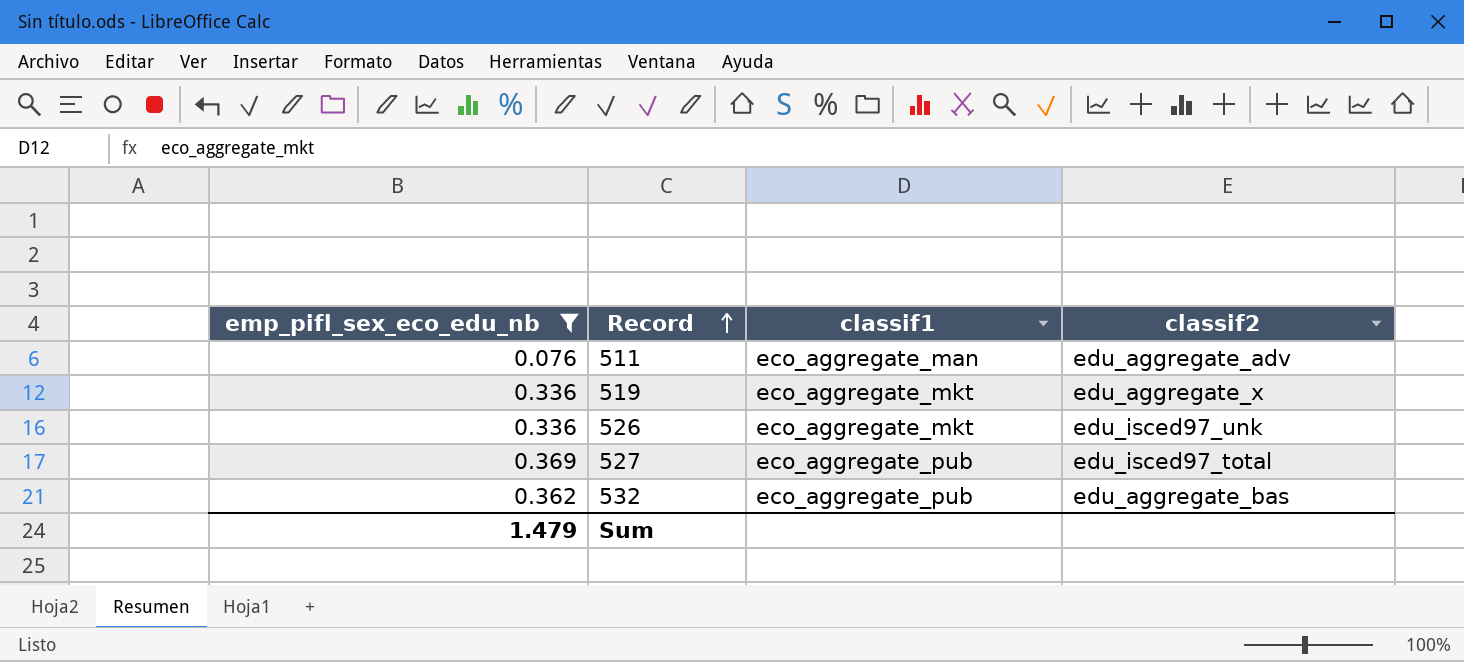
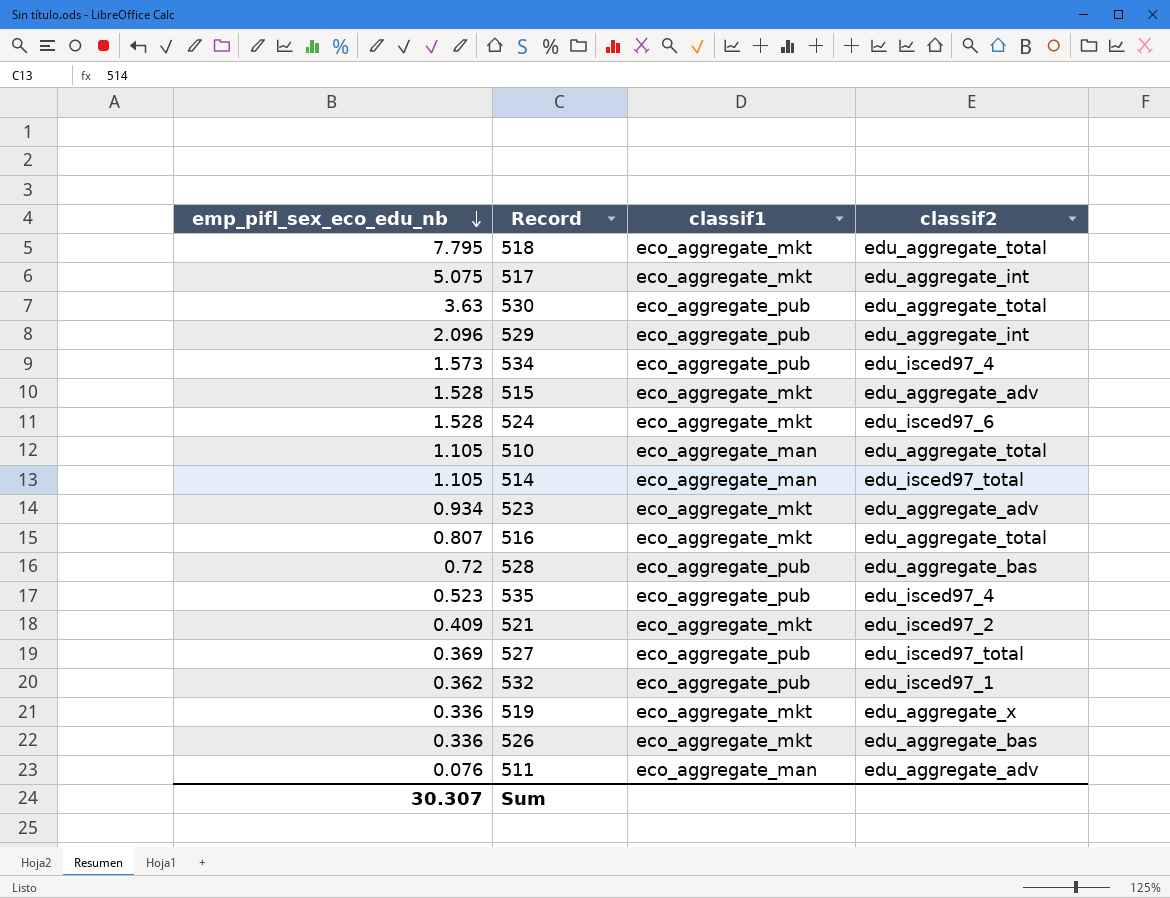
filter: emp_pifl_sex_eco_edu_nb <= 0.369 -> none
row order: Record ascending -> emp_pifl_sex_eco_edu_nb descending
532 | classif2: edu_aggregate_bas -> edu_isced97_1
526 | classif2: edu_isced97_unk -> edu_aggregate_bas
Sum | emp_pifl_sex_eco_edu_nb: 1.479 -> 30.307

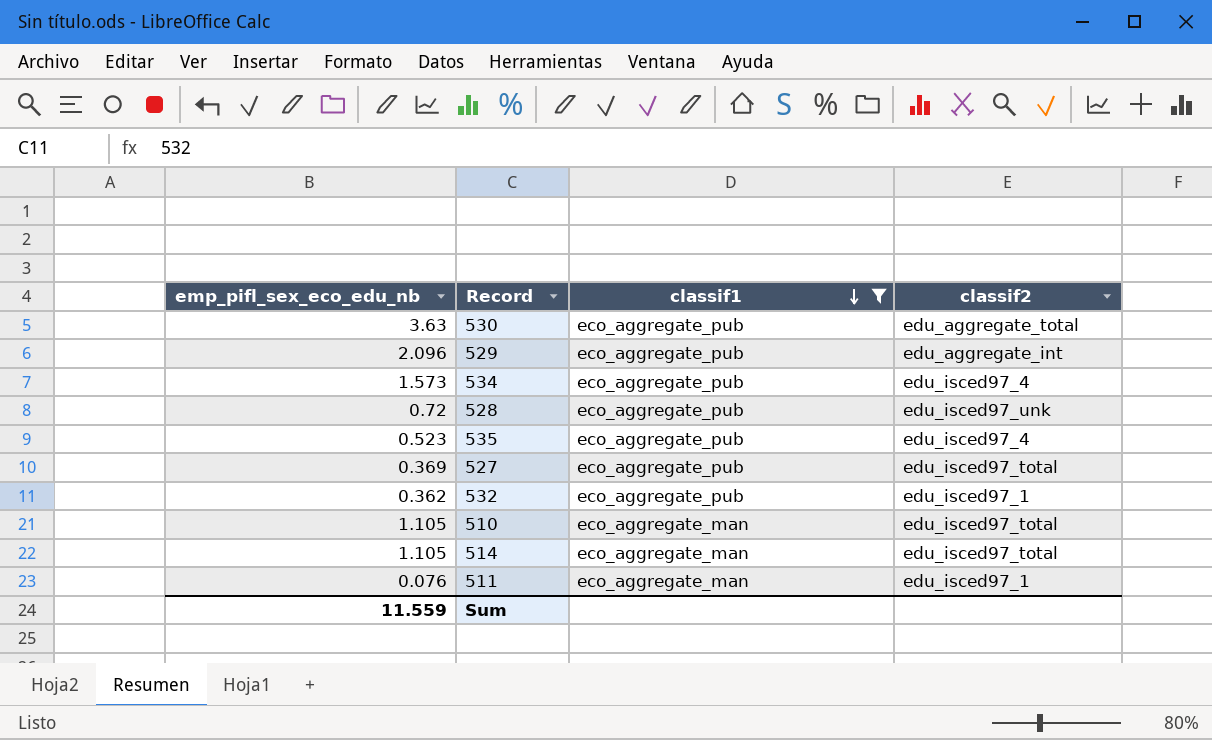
filter: none -> classif1 != eco_aggregate_mkt
row order: emp_pifl_sex_eco_edu_nb descending -> classif1 descending
528 | classif2: edu_aggregate_bas -> edu_isced97_unk
510 | classif2: edu_aggregate_total -> edu_isced97_total
511 | classif2: edu_aggregate_adv -> edu_isced97_1
Sum | emp_pifl_sex_eco_edu_nb: 30.307 -> 11.559

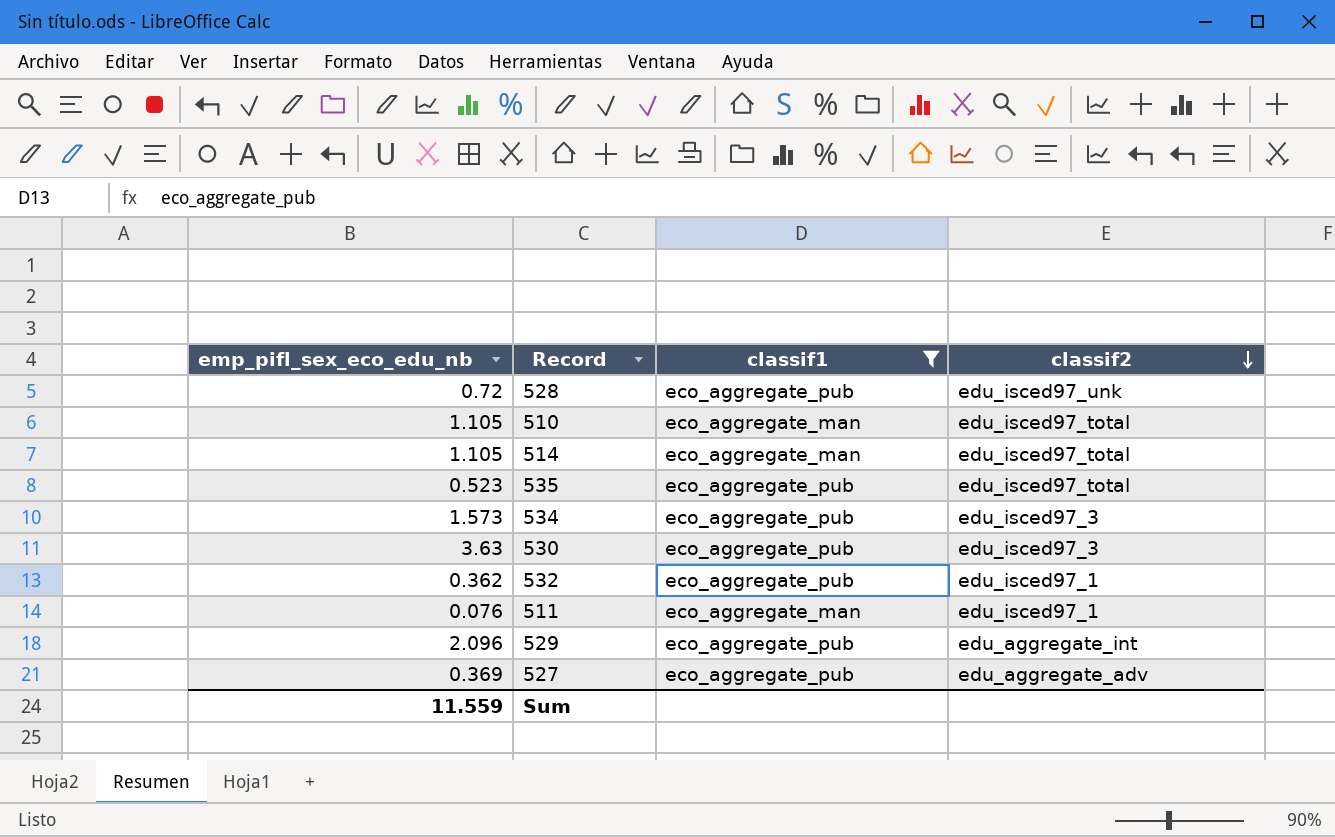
row order: classif1 descending -> classif2 descending
535 | classif2: edu_isced97_4 -> edu_isced97_total
534 | classif2: edu_isced97_4 -> edu_isced97_3
530 | classif2: edu_aggregate_total -> edu_isced97_3
527 | classif2: edu_isced97_total -> edu_aggregate_adv

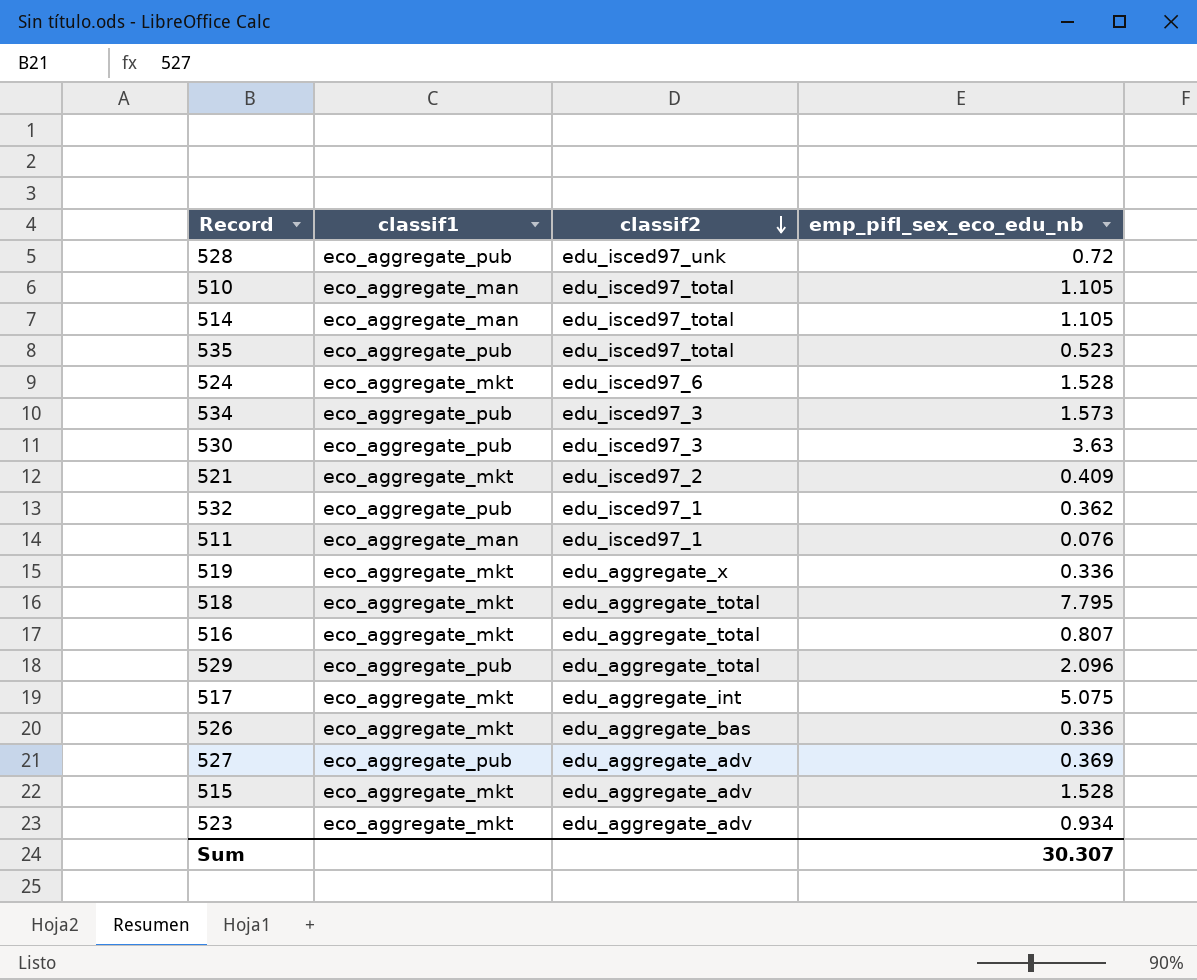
filter: classif1 != eco_aggregate_mkt -> none
column emp_pifl_sex_eco_edu_nb | position: 1 -> 4
529 | classif2: edu_aggregate_int -> edu_aggregate_total
Sum | emp_pifl_sex_eco_edu_nb: 11.559 -> 30.307

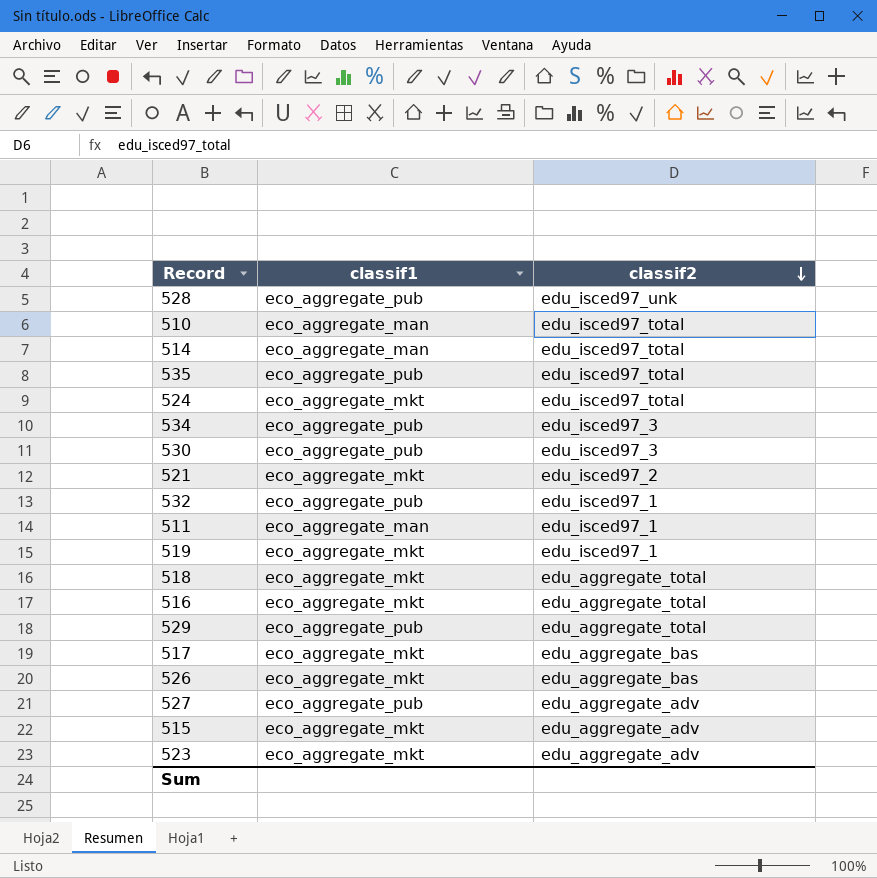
column emp_pifl_sex_eco_edu_nb | position: 4 -> none
524 | classif2: edu_isced97_6 -> edu_isced97_total
519 | classif2: edu_aggregate_x -> edu_isced97_1
517 | classif2: edu_aggregate_int -> edu_aggregate_bas

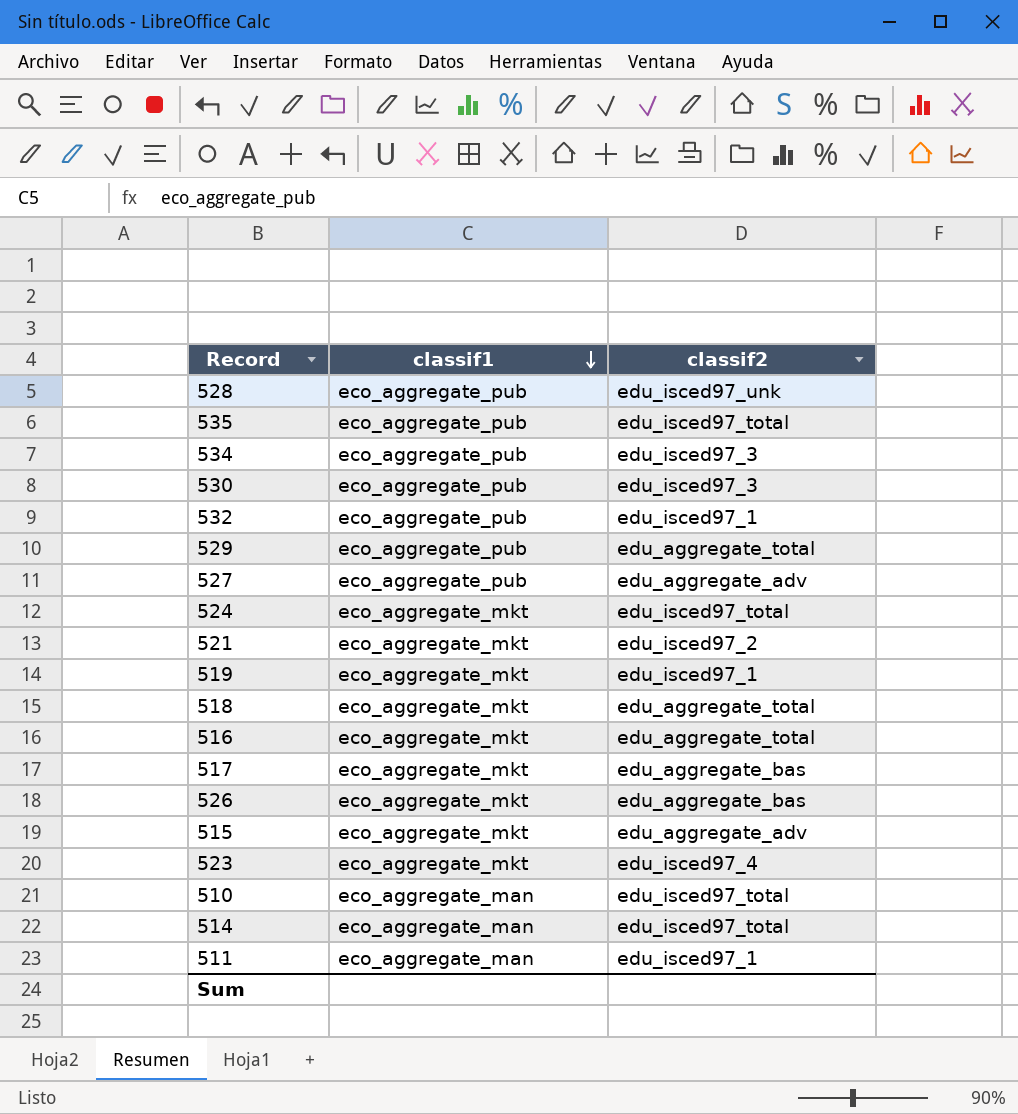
row order: classif2 descending -> classif1 descending
523 | classif2: edu_aggregate_adv -> edu_isced97_4

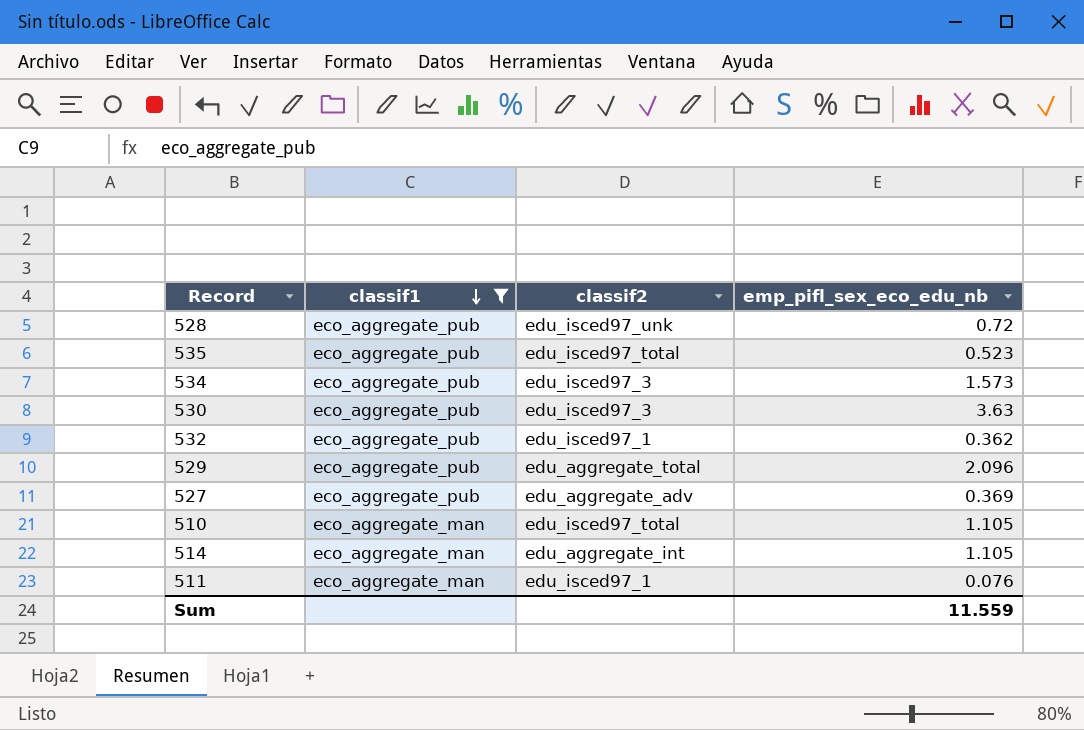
filter: none -> classif1 != eco_aggregate_mkt
column emp_pifl_sex_eco_edu_nb | position: none -> 4
514 | classif2: edu_isced97_total -> edu_aggregate_int

